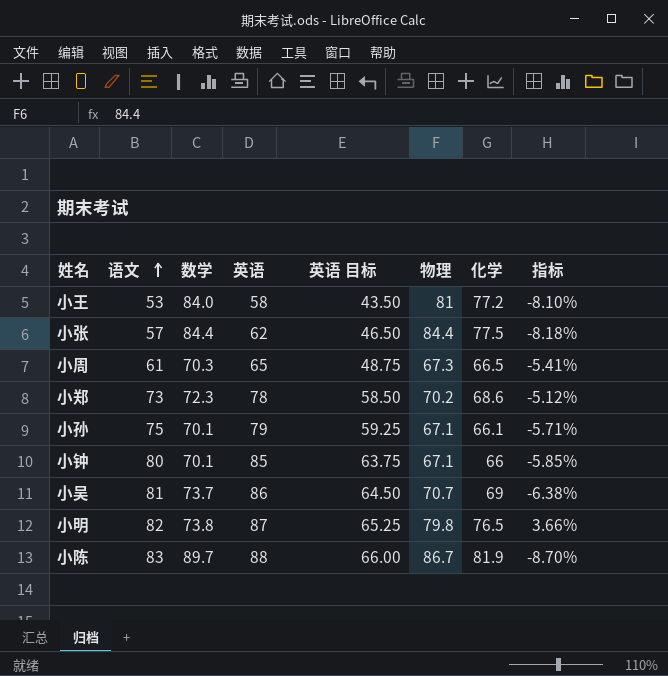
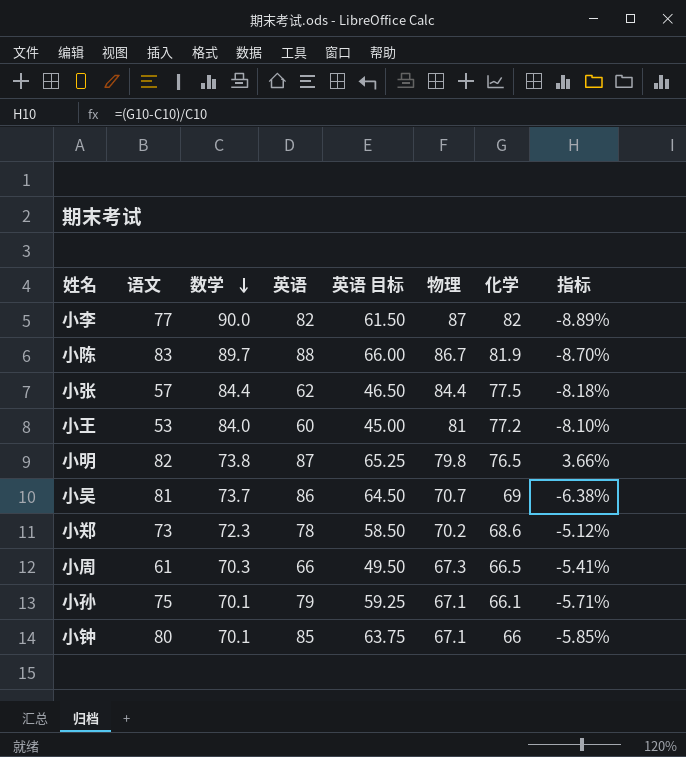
row order: 语文 ascending -> 数学 descending
row 小李: none -> 77 | 90.0 | 82 | 61.50 | 87 | 82 | -8.89%
小王 | 英语: 58 -> 60
小王 | 英语 目标: 43.50 -> 45.00
小周 | 英语: 65 -> 66
小周 | 英语 目标: 48.75 -> 49.50

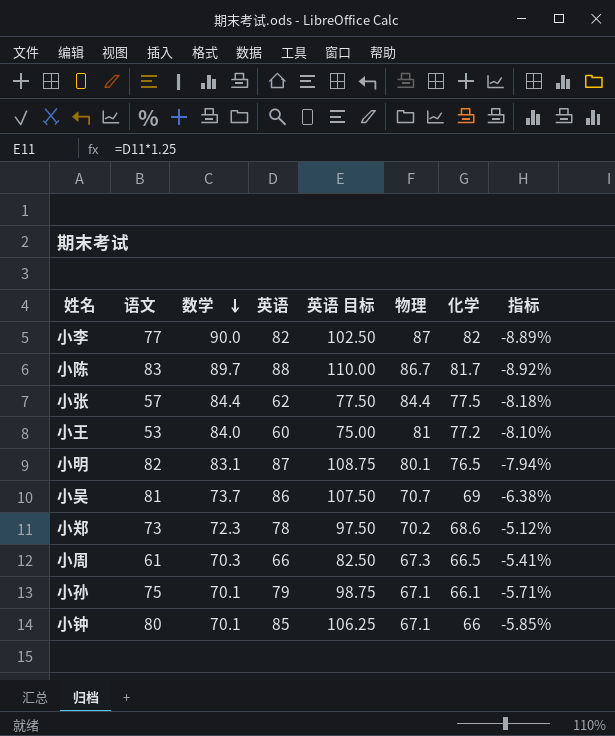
column 英语 目标 | formula: [英语] * 0.75 -> [英语] * 1.25
小陈 | 化学: 81.9 -> 81.7
小陈 | 指标: -8.70% -> -8.92%
小明 | 数学: 73.8 -> 83.1
小明 | 物理: 79.8 -> 80.1
小明 | 指标: 3.66% -> -7.94%

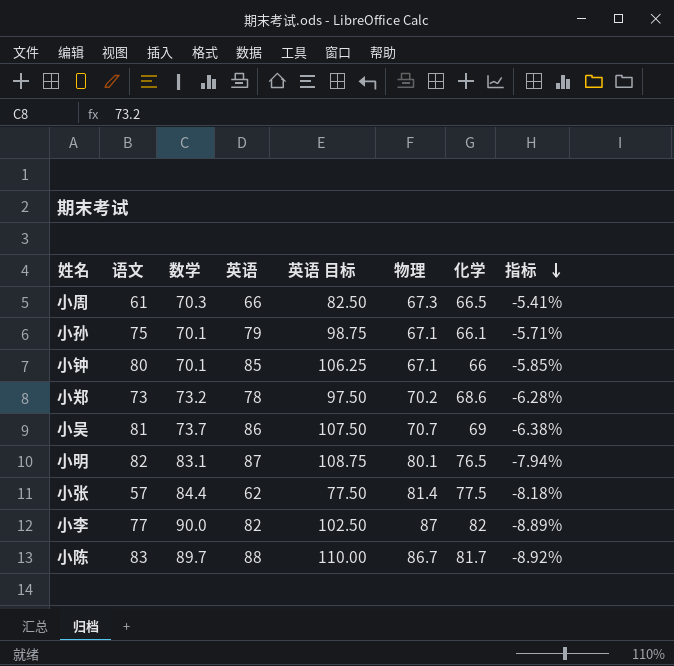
row order: 数学 descending -> 指标 descending
row 小王: 53 | 84.0 | 60 | 75.00 | 81 | 77.2 | -8.10% -> none
小郑 | 数学: 72.3 -> 73.2
小郑 | 指标: -5.12% -> -6.28%
小张 | 物理: 84.4 -> 81.4

